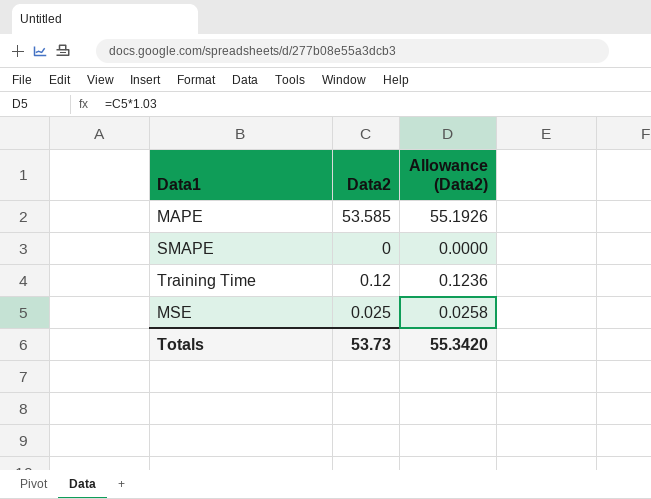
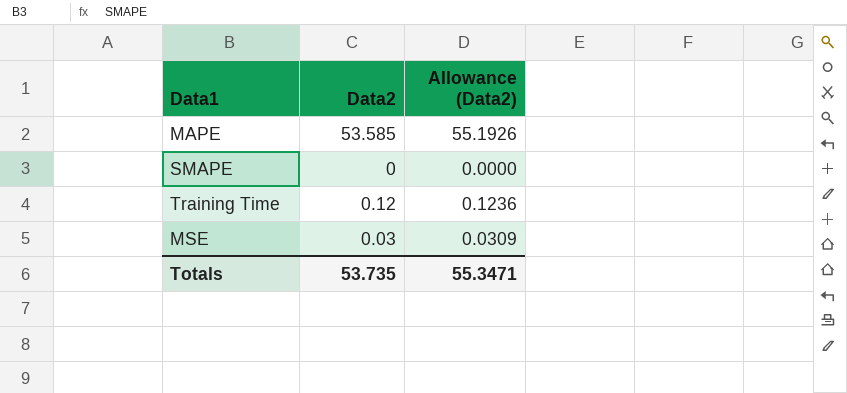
MSE | Data2: 0.025 -> 0.03
MSE | Allowance (Data2): 0.0258 -> 0.0309
Totals | Data2: 53.73 -> 53.735
Totals | Allowance (Data2): 55.3420 -> 55.3471

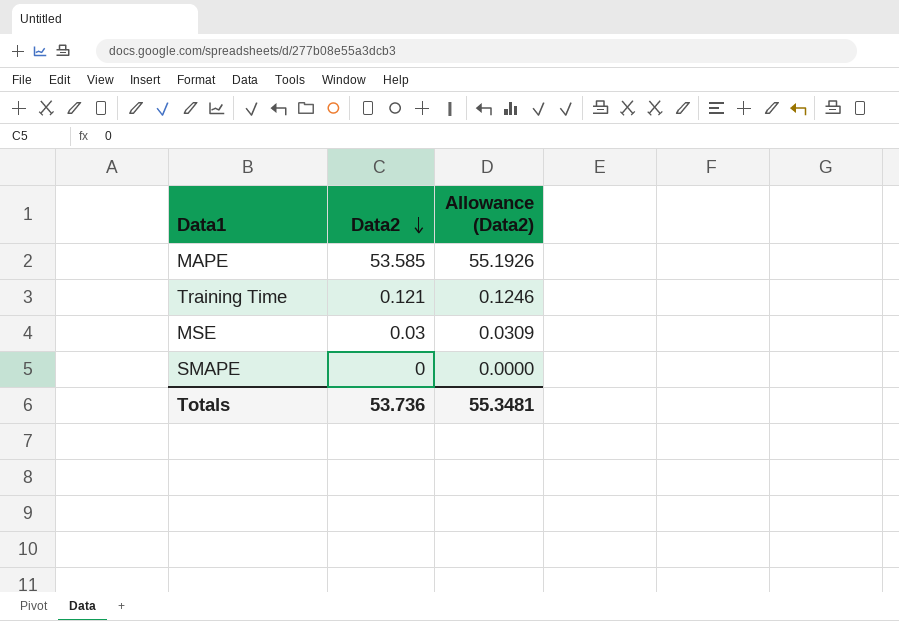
row order: none -> Data2 descending
Training Time | Data2: 0.12 -> 0.121
Training Time | Allowance (Data2): 0.1236 -> 0.1246
Totals | Data2: 53.735 -> 53.736
Totals | Allowance (Data2): 55.3471 -> 55.3481

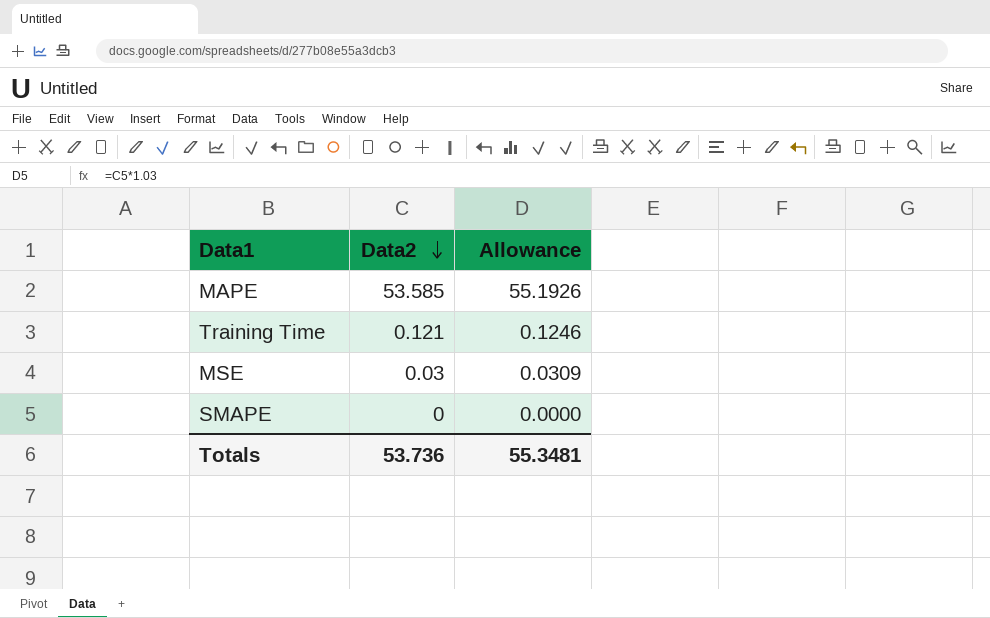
column name: Allowance (Data2) -> Allowance

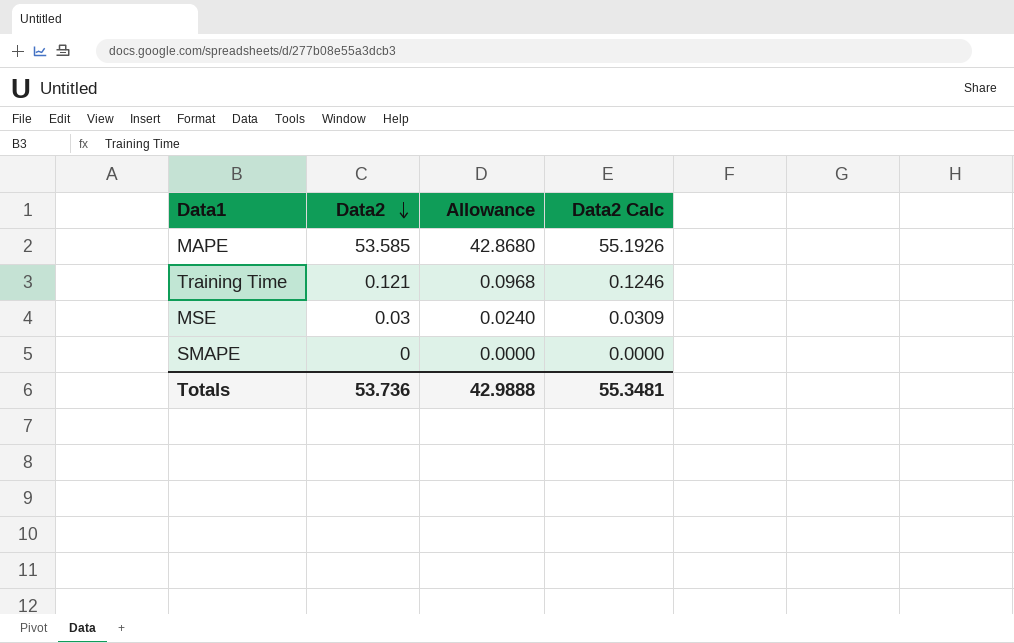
column Allowance | formula: [Data2] * 1.03 -> [Data2] * 0.8
column Data2 Calc | formula: none -> [Data2] * 1.03
Totals | Allowance: 55.3481 -> 42.9888

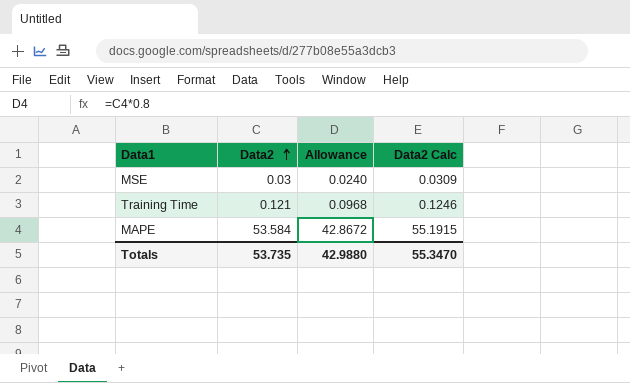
row order: Data2 descending -> Data2 ascending
row SMAPE: 0 | 0.0000 | 0.0000 -> none
MAPE | Data2: 53.585 -> 53.584
MAPE | Allowance: 42.8680 -> 42.8672
MAPE | Data2 Calc: 55.1926 -> 55.1915
Totals | Data2: 53.736 -> 53.735
Totals | Allowance: 42.9888 -> 42.9880
Totals | Data2 Calc: 55.3481 -> 55.3470

